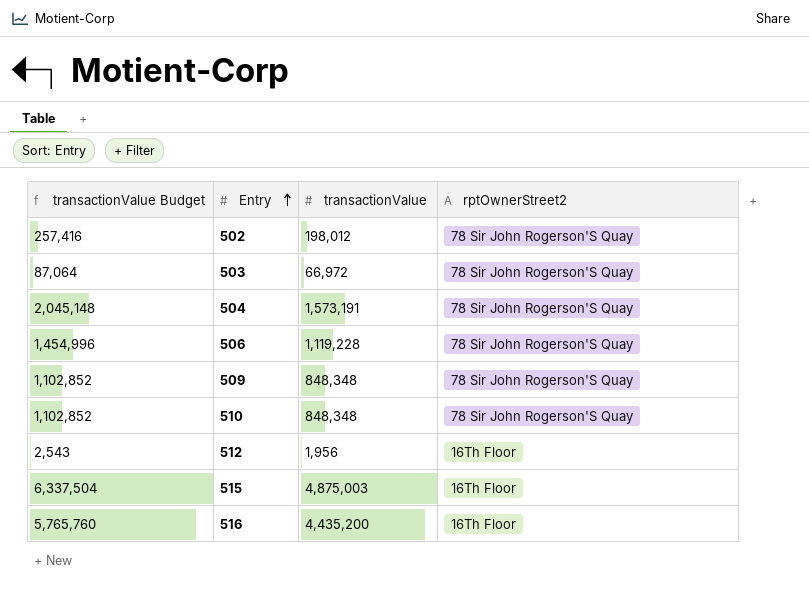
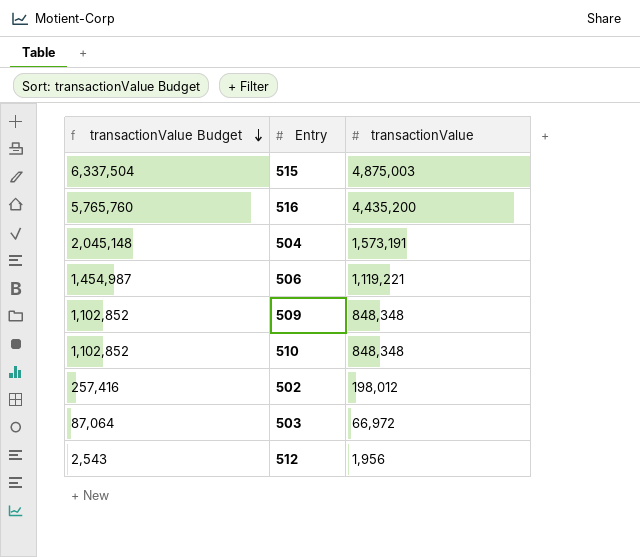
row order: Entry ascending -> transactionValue Budget descending
column rptOwnerStreet2 | position: 4 -> none
506 | transactionValue Budget: 1,454,996 -> 1,454,987
506 | transactionValue: 1,119,228 -> 1,119,221

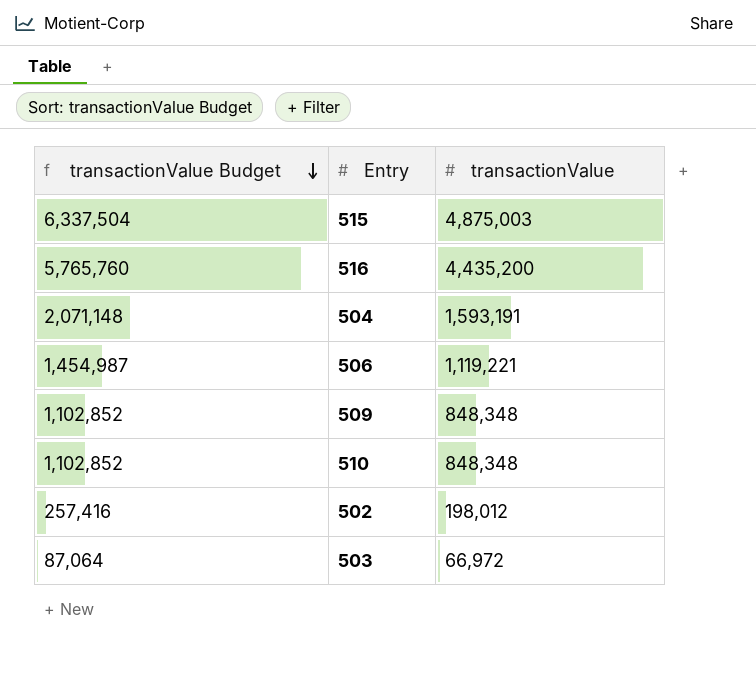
row 512: 2,543 | 1,956 -> none
504 | transactionValue Budget: 2,045,148 -> 2,071,148
504 | transactionValue: 1,573,191 -> 1,593,191

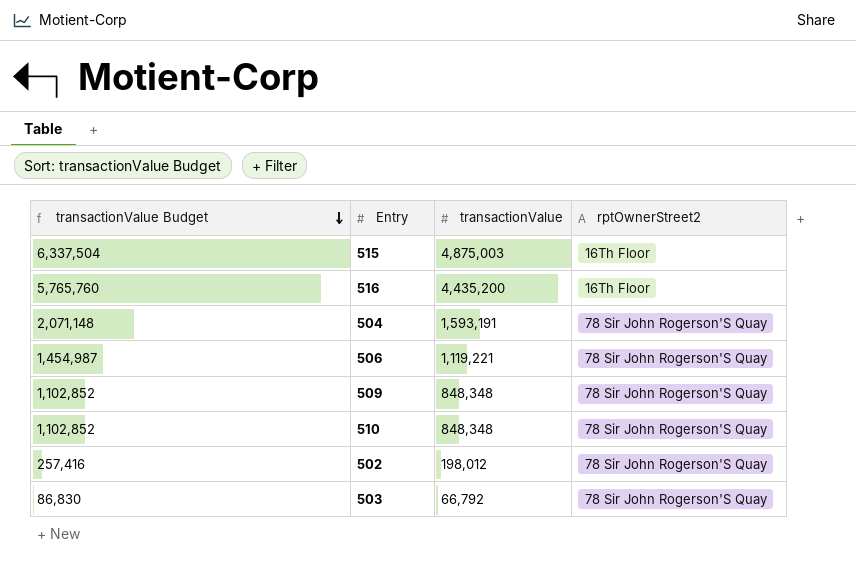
column rptOwnerStreet2 | position: none -> 4
503 | transactionValue Budget: 87,064 -> 86,830
503 | transactionValue: 66,972 -> 66,792

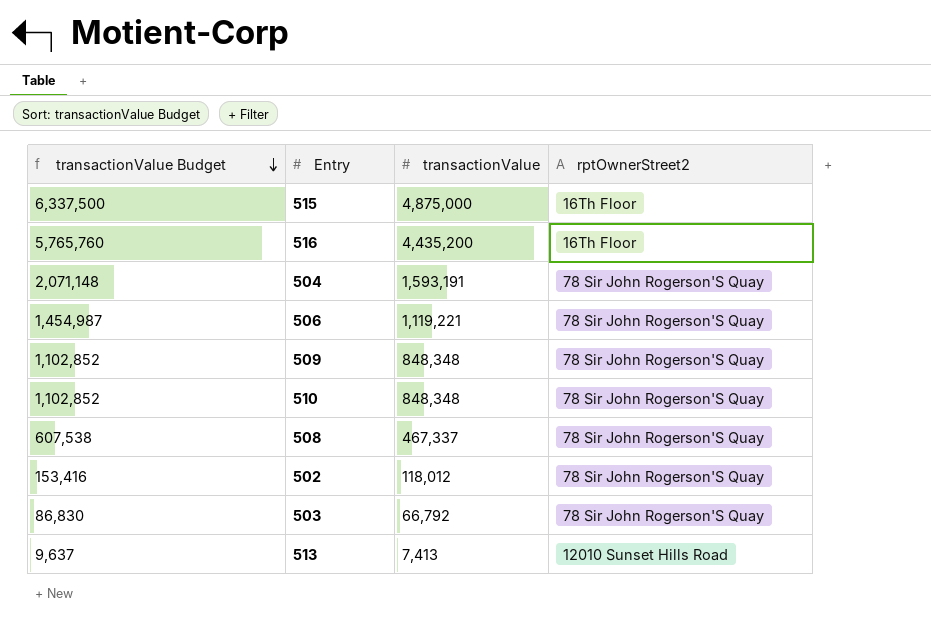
515 | transactionValue Budget: 6,337,504 -> 6,337,500
515 | transactionValue: 4,875,003 -> 4,875,000
row 508: none -> 607,538 | 467,337 | 78 Sir John Rogerson'S Quay
502 | transactionValue Budget: 257,416 -> 153,416
502 | transactionValue: 198,012 -> 118,012
row 513: none -> 9,637 | 7,413 | 12010 Sunset Hills Road

